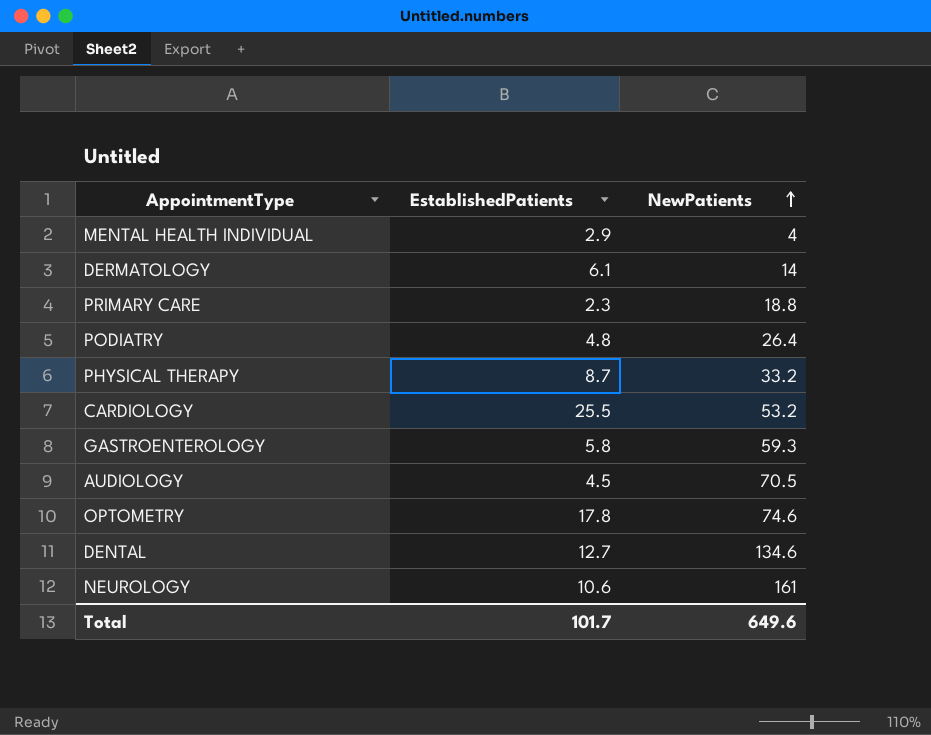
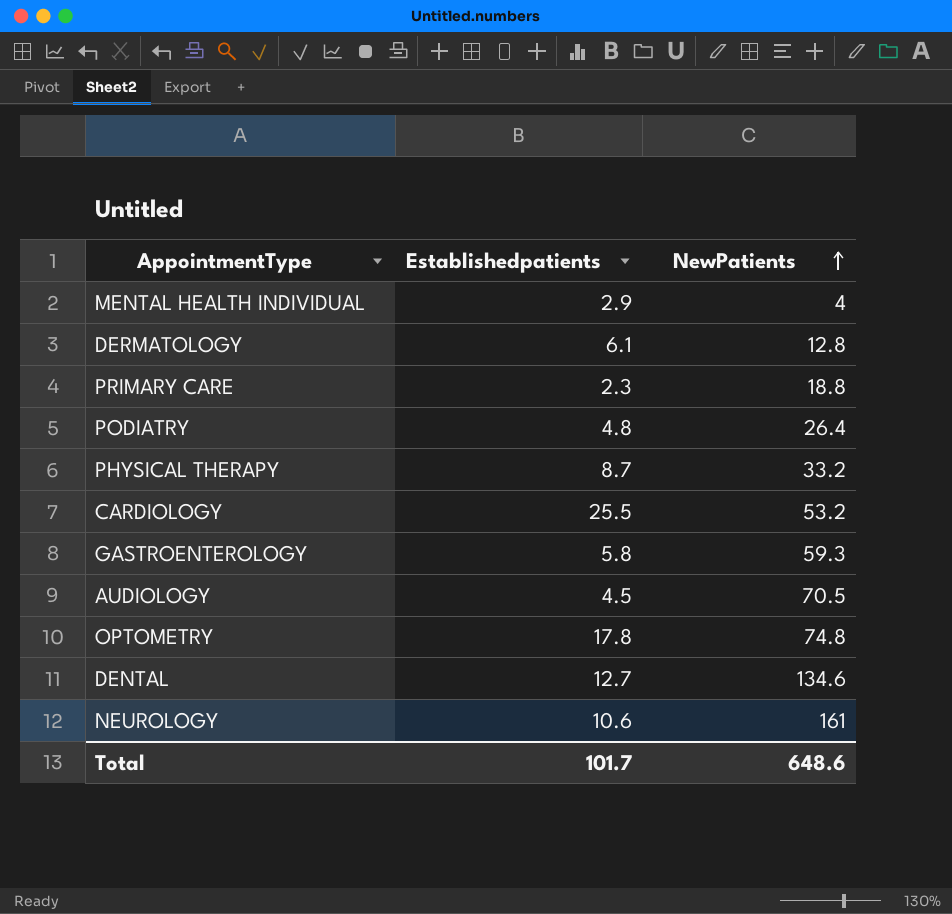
column name: EstablishedPatients -> Establishedpatients
DERMATOLOGY | NewPatients: 14 -> 12.8
OPTOMETRY | NewPatients: 74.6 -> 74.8
Total | NewPatients: 649.6 -> 648.6

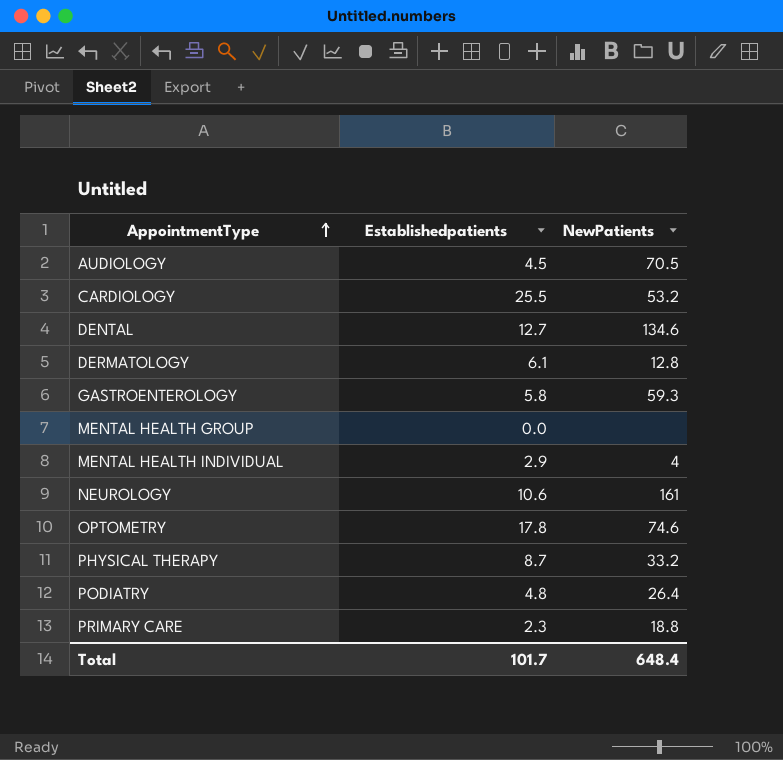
row order: NewPatients ascending -> AppointmentType ascending
row MENTAL HEALTH GROUP: none -> 0.0 | none
OPTOMETRY | NewPatients: 74.8 -> 74.6
Total | NewPatients: 648.6 -> 648.4

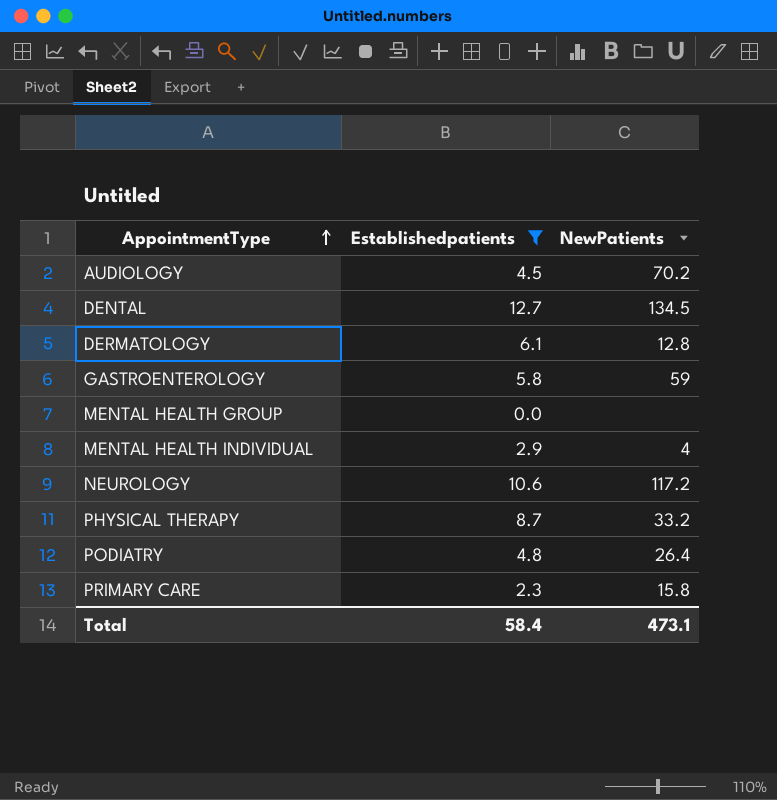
filter: none -> Establishedpatients <= 12.7
AUDIOLOGY | NewPatients: 70.5 -> 70.2
DENTAL | NewPatients: 134.6 -> 134.5
GASTROENTEROLOGY | NewPatients: 59.3 -> 59
NEUROLOGY | NewPatients: 161 -> 117.2
PRIMARY CARE | NewPatients: 18.8 -> 15.8
Total | Establishedpatients: 101.7 -> 58.4
Total | NewPatients: 648.4 -> 473.1

